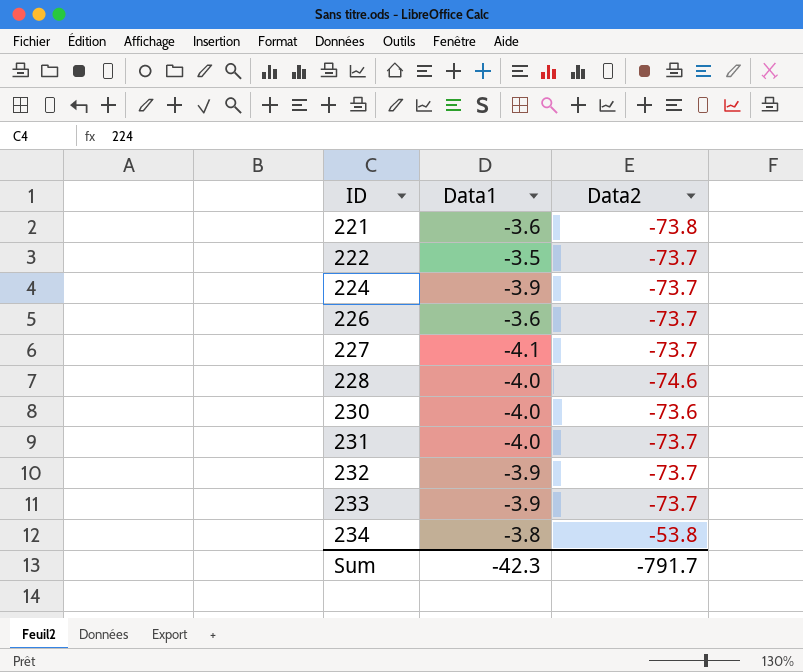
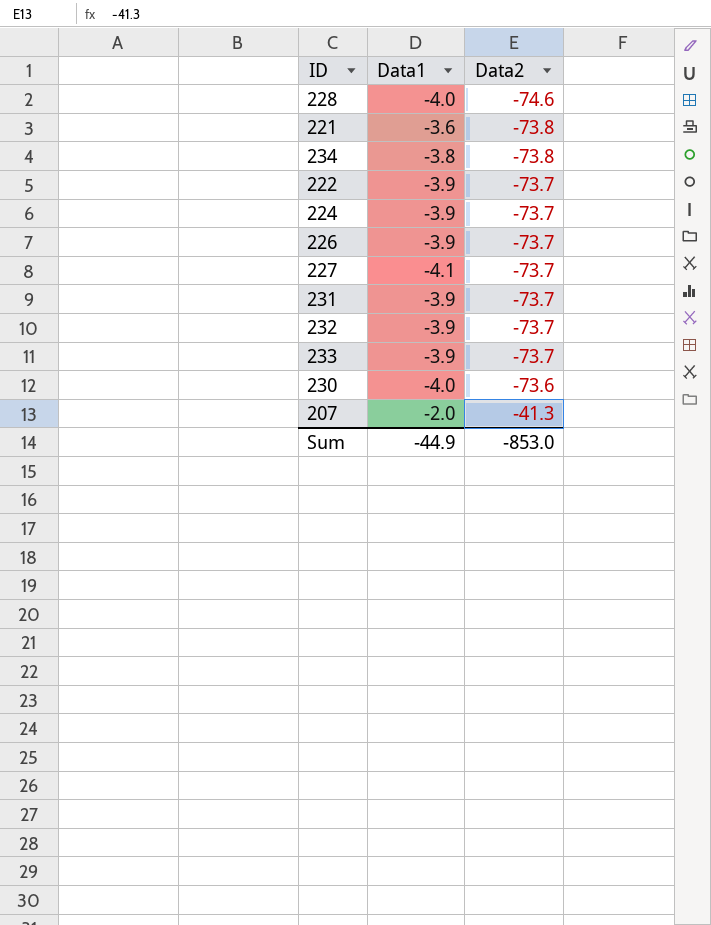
row order: ID ascending -> Data2 ascending
234 | Data2: -53.8 -> -73.8
222 | Data1: -3.5 -> -3.9
226 | Data1: -3.6 -> -3.9
231 | Data1: -4.0 -> -3.9
row 207: none -> -2.0 | -41.3
Sum | Data1: -42.3 -> -44.9
Sum | Data2: -791.7 -> -853.0

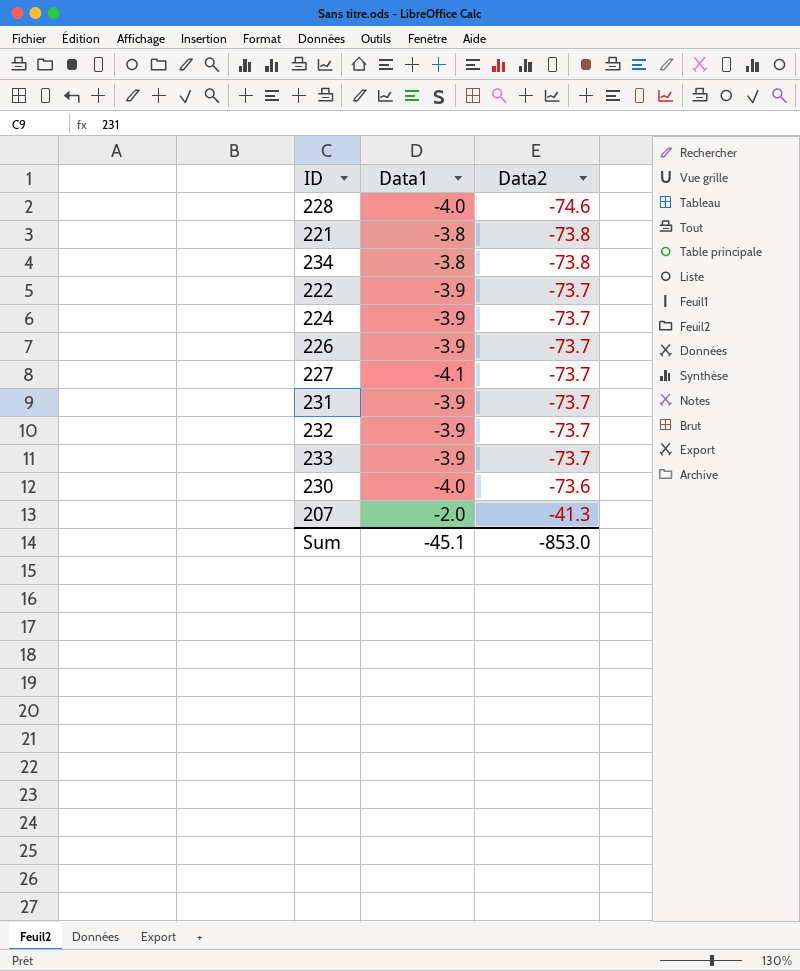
221 | Data1: -3.6 -> -3.8
Sum | Data1: -44.9 -> -45.1

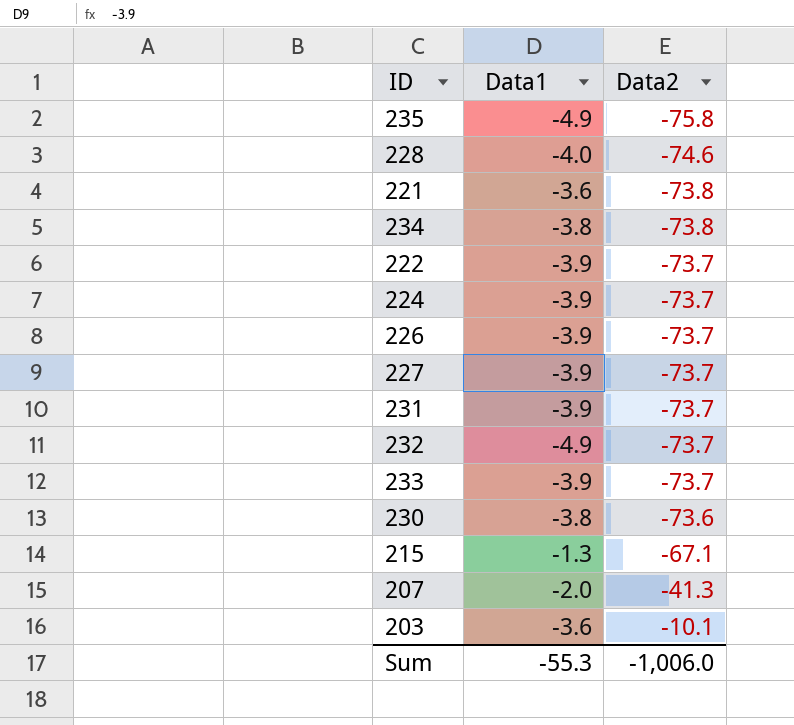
row 235: none -> -4.9 | -75.8
221 | Data1: -3.8 -> -3.6
227 | Data1: -4.1 -> -3.9
232 | Data1: -3.9 -> -4.9
230 | Data1: -4.0 -> -3.8
row 215: none -> -1.3 | -67.1
row 203: none -> -3.6 | -10.1
Sum | Data1: -45.1 -> -55.3
Sum | Data2: -853.0 -> -1,006.0

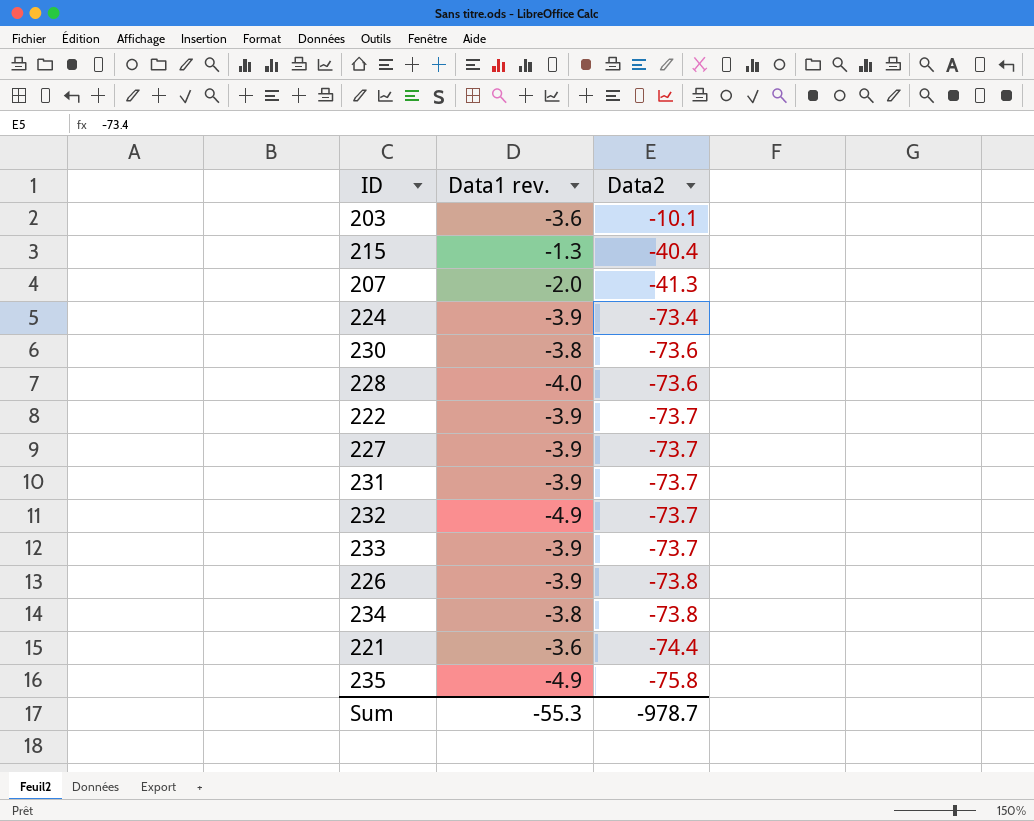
row order: Data2 ascending -> Data2 descending
column name: Data1 -> Data1 rev.
215 | Data2: -67.1 -> -40.4
224 | Data2: -73.7 -> -73.4
228 | Data2: -74.6 -> -73.6
226 | Data2: -73.7 -> -73.8
221 | Data2: -73.8 -> -74.4
Sum | Data2: -1,006.0 -> -978.7

